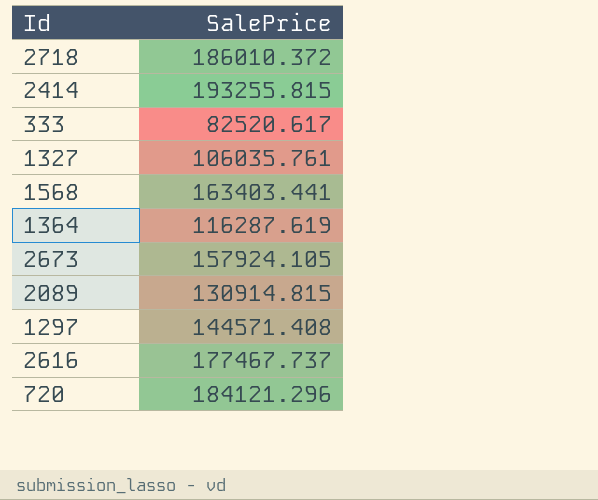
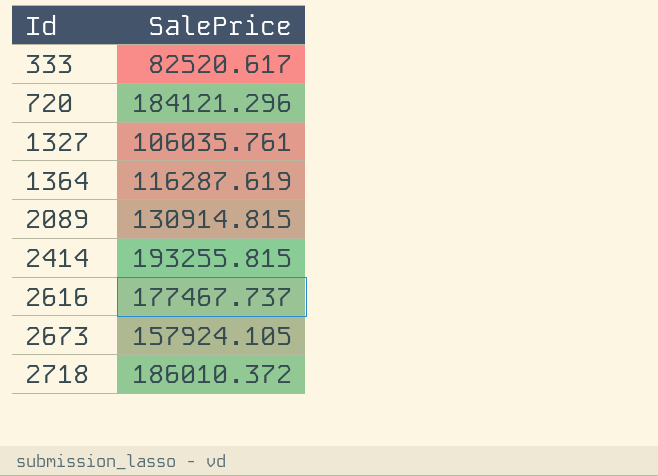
row order: none -> Id ascending
row 1568: 163403.441 -> none
row 1297: 144571.408 -> none

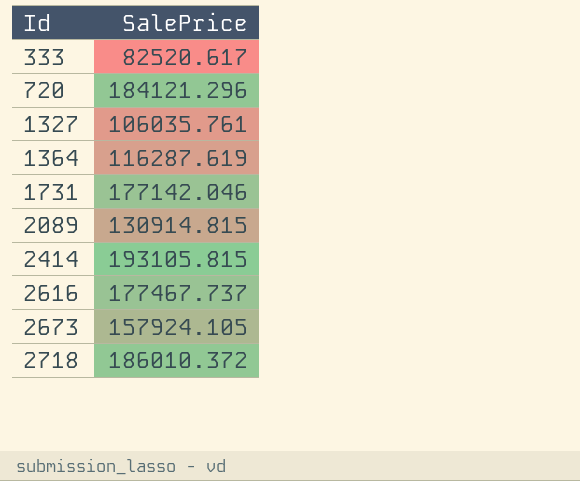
row 1731: none -> 177142.046
2414 | SalePrice: 193255.815 -> 193105.815

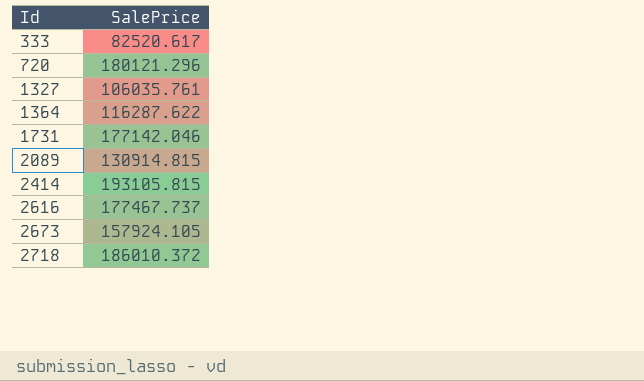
720 | SalePrice: 184121.296 -> 180121.296
1364 | SalePrice: 116287.619 -> 116287.622

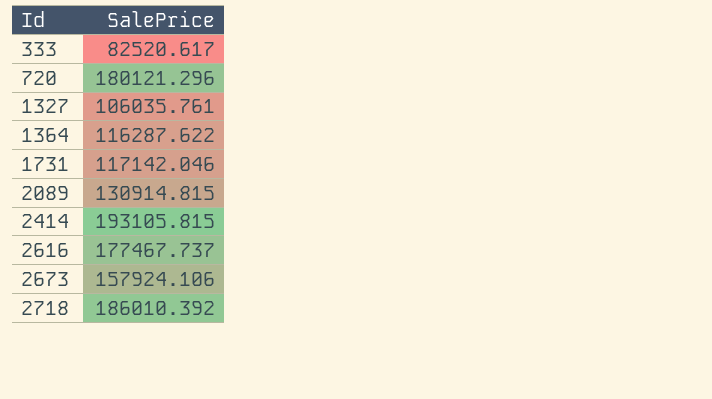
1731 | SalePrice: 177142.046 -> 117142.046
2673 | SalePrice: 157924.105 -> 157924.106
2718 | SalePrice: 186010.372 -> 186010.392

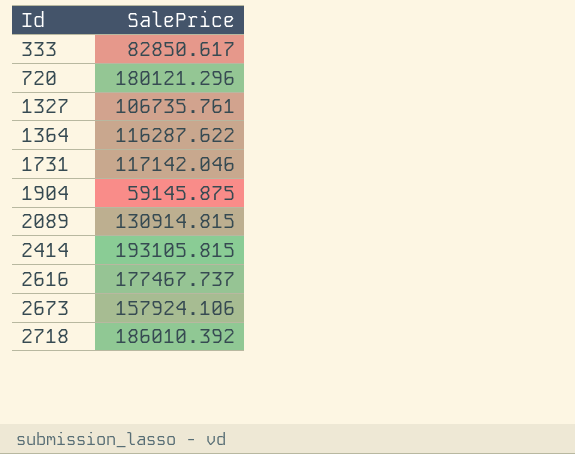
333 | SalePrice: 82520.617 -> 82850.617
1327 | SalePrice: 106035.761 -> 106735.761
row 1904: none -> 59145.875

